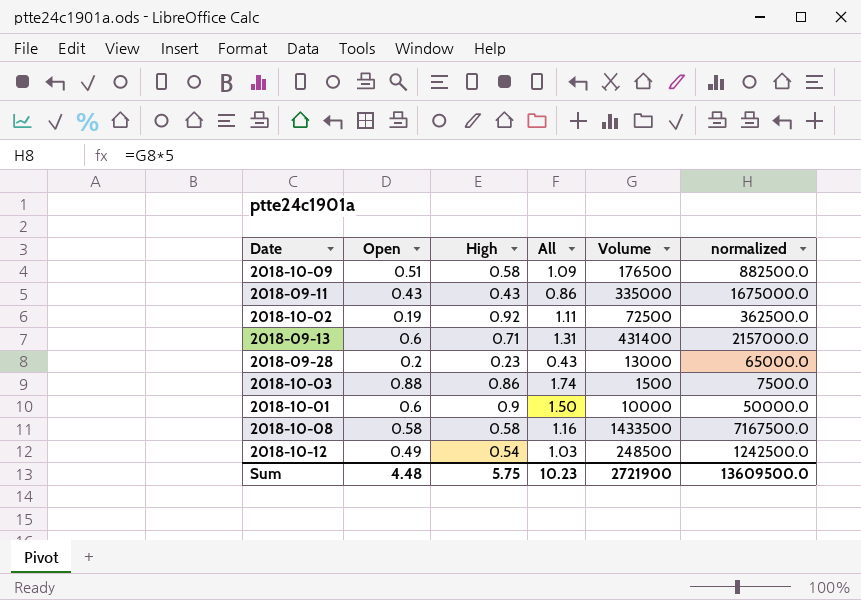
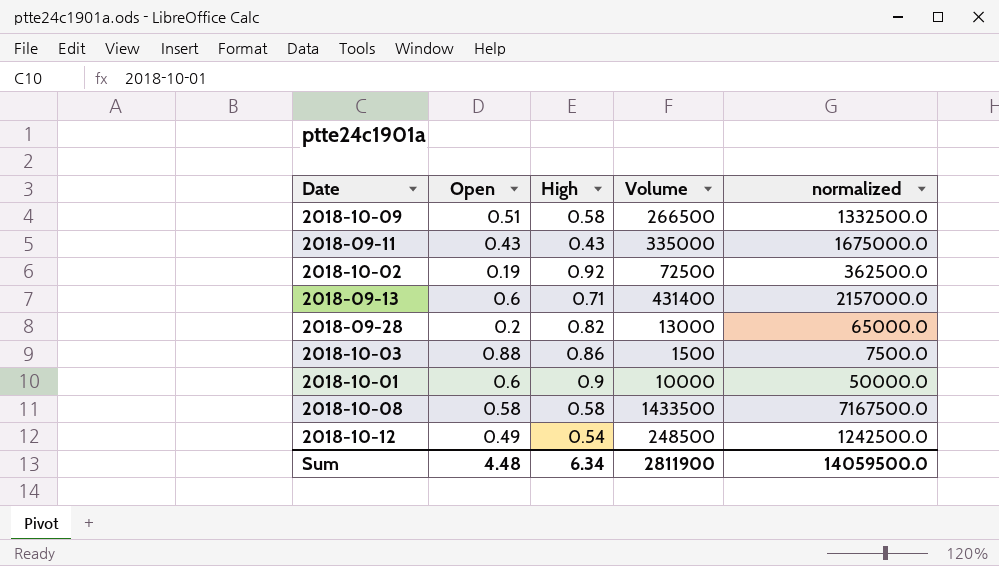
column All | formula: [Open] + [High] -> none
2018-10-09 | Volume: 176500 -> 266500
2018-10-09 | normalized: 882500.0 -> 1332500.0
2018-09-28 | High: 0.23 -> 0.82
Sum | High: 5.75 -> 6.34
Sum | Volume: 2721900 -> 2811900
Sum | normalized: 13609500.0 -> 14059500.0

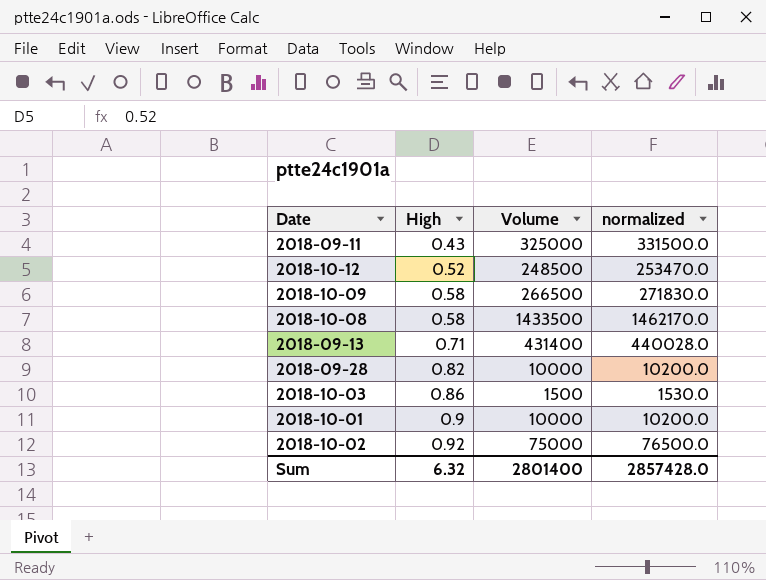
row order: none -> High ascending
column Open | position: 2 -> none
column normalized | formula: [Volume] * 5 -> [Volume] * 1.02
2018-09-11 | Volume: 335000 -> 325000
2018-10-12 | High: 0.54 -> 0.52
2018-09-28 | Volume: 13000 -> 10000
2018-10-02 | Volume: 72500 -> 75000
Sum | High: 6.34 -> 6.32
Sum | Volume: 2811900 -> 2801400
Sum | normalized: 14059500.0 -> 2857428.0

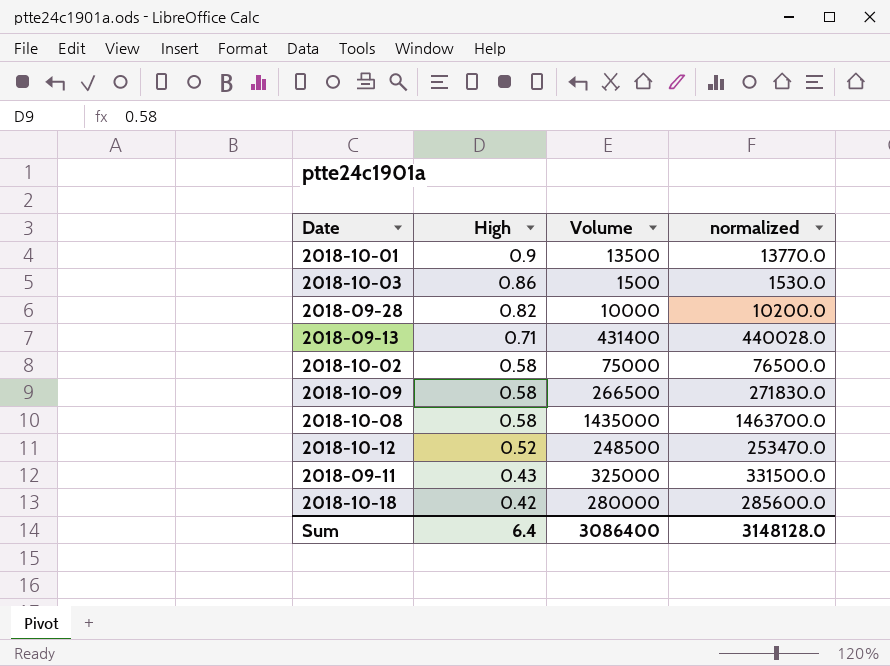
row order: High ascending -> High descending
2018-10-01 | Volume: 10000 -> 13500
2018-10-01 | normalized: 10200.0 -> 13770.0
2018-10-02 | High: 0.92 -> 0.58
2018-10-08 | Volume: 1433500 -> 1435000
2018-10-08 | normalized: 1462170.0 -> 1463700.0
row 2018-10-18: none -> 0.42 | 280000 | 285600.0
Sum | High: 6.32 -> 6.4
Sum | Volume: 2801400 -> 3086400
Sum | normalized: 2857428.0 -> 3148128.0

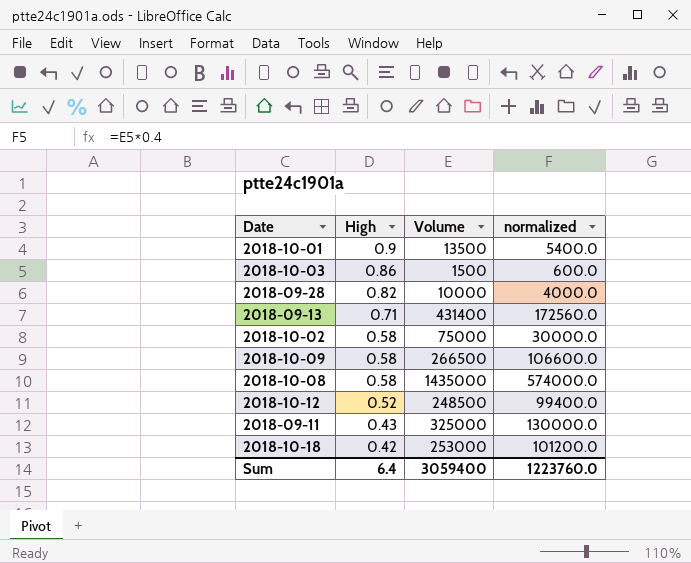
column normalized | formula: [Volume] * 1.02 -> [Volume] * 0.4
2018-10-18 | Volume: 280000 -> 253000
Sum | Volume: 3086400 -> 3059400
Sum | normalized: 3148128.0 -> 1223760.0

